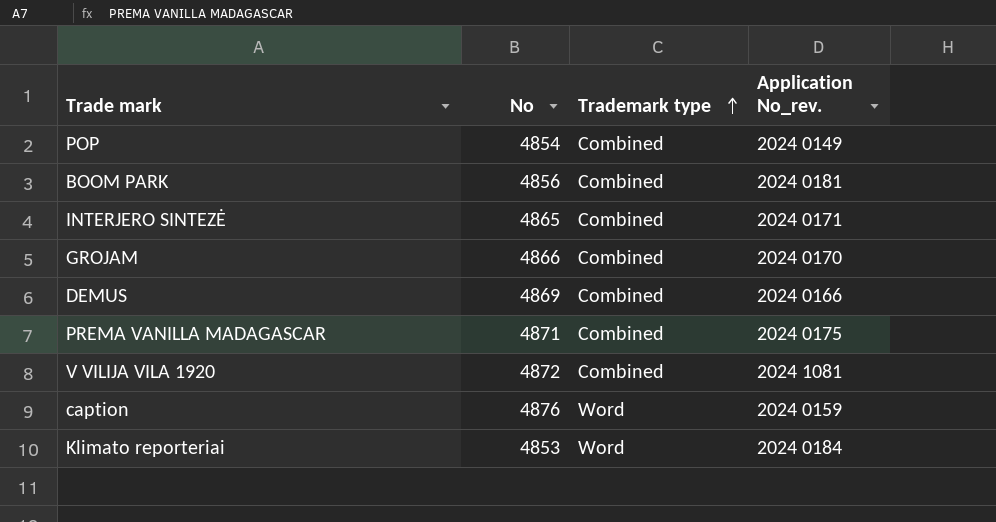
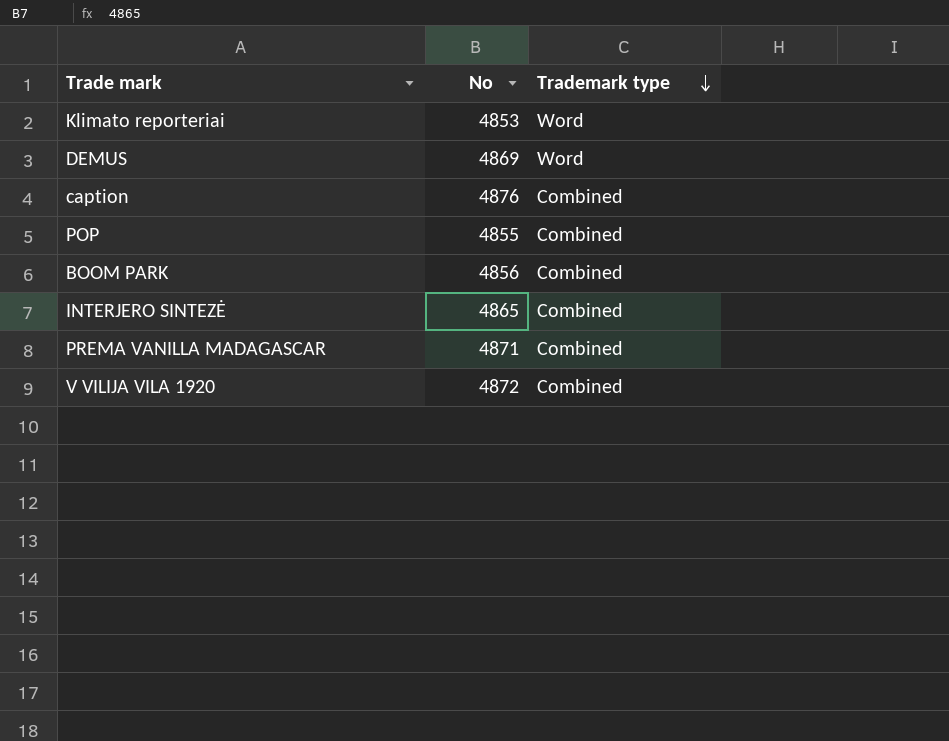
row order: Trademark type ascending -> Trademark type descending
column Application No_rev. | position: 4 -> none
row GROJAM: 4866 | Combined | 2024 0170 -> none
DEMUS | Trademark type: Combined -> Word
caption | Trademark type: Word -> Combined
POP | No: 4854 -> 4855

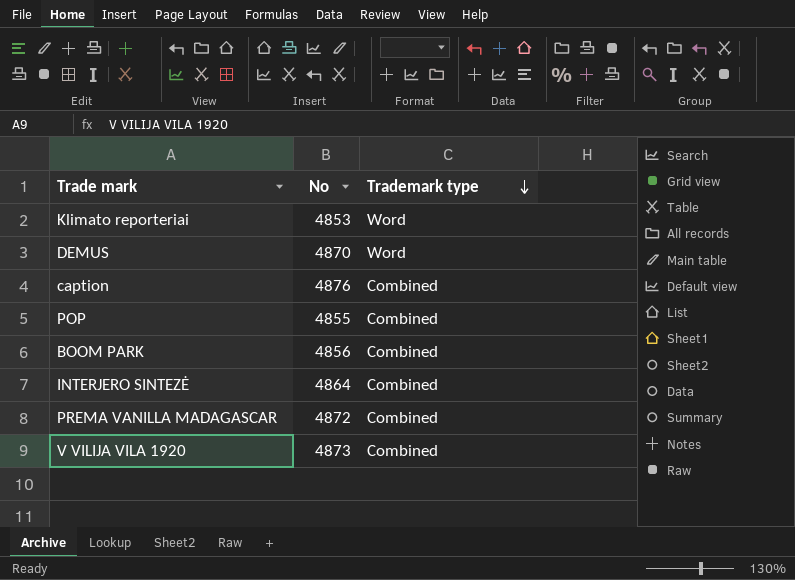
DEMUS | No: 4869 -> 4870
INTERJERO SINTEZĖ | No: 4865 -> 4864
PREMA VANILLA MADAGASCAR | No: 4871 -> 4872
V VILIJA VILA 1920 | No: 4872 -> 4873

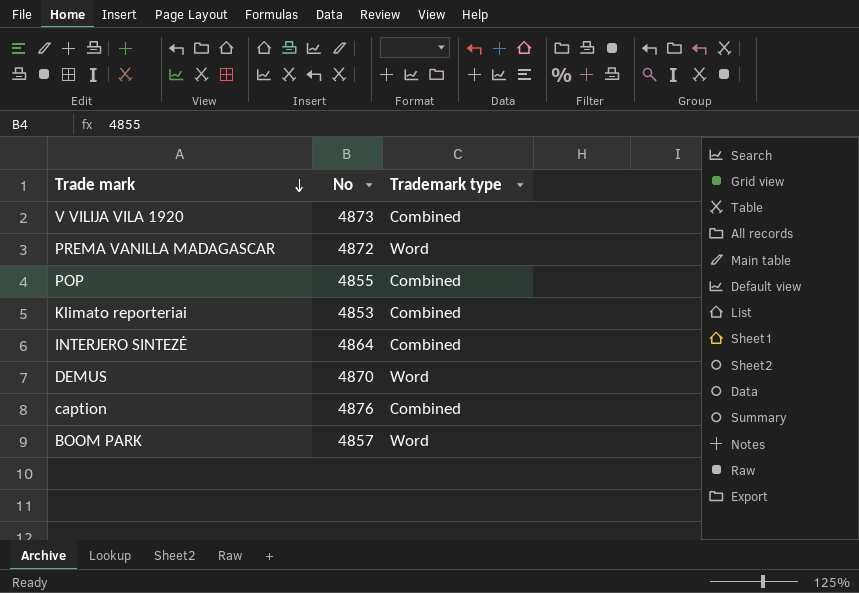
row order: Trademark type descending -> Trade mark descending
PREMA VANILLA MADAGASCAR | Trademark type: Combined -> Word
Klimato reporteriai | Trademark type: Word -> Combined
BOOM PARK | No: 4856 -> 4857
BOOM PARK | Trademark type: Combined -> Word

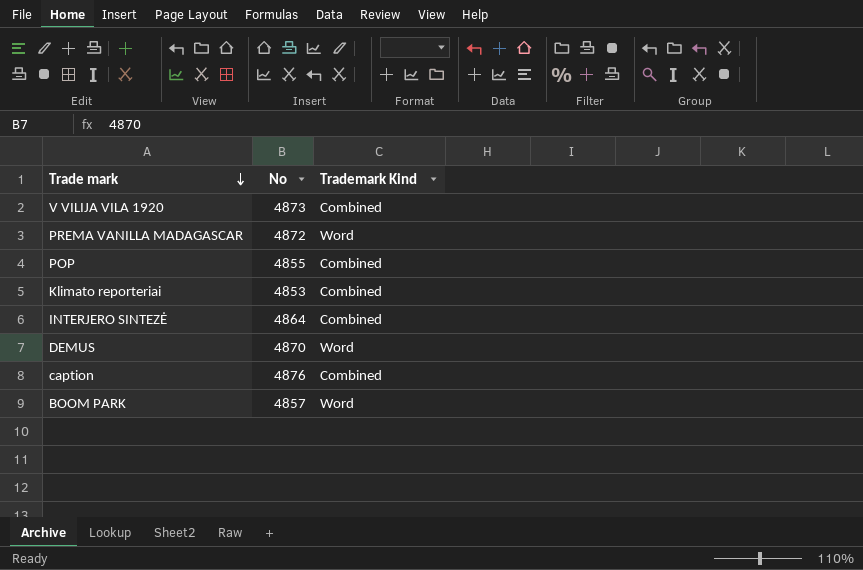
column name: Trademark type -> Trademark Kind

